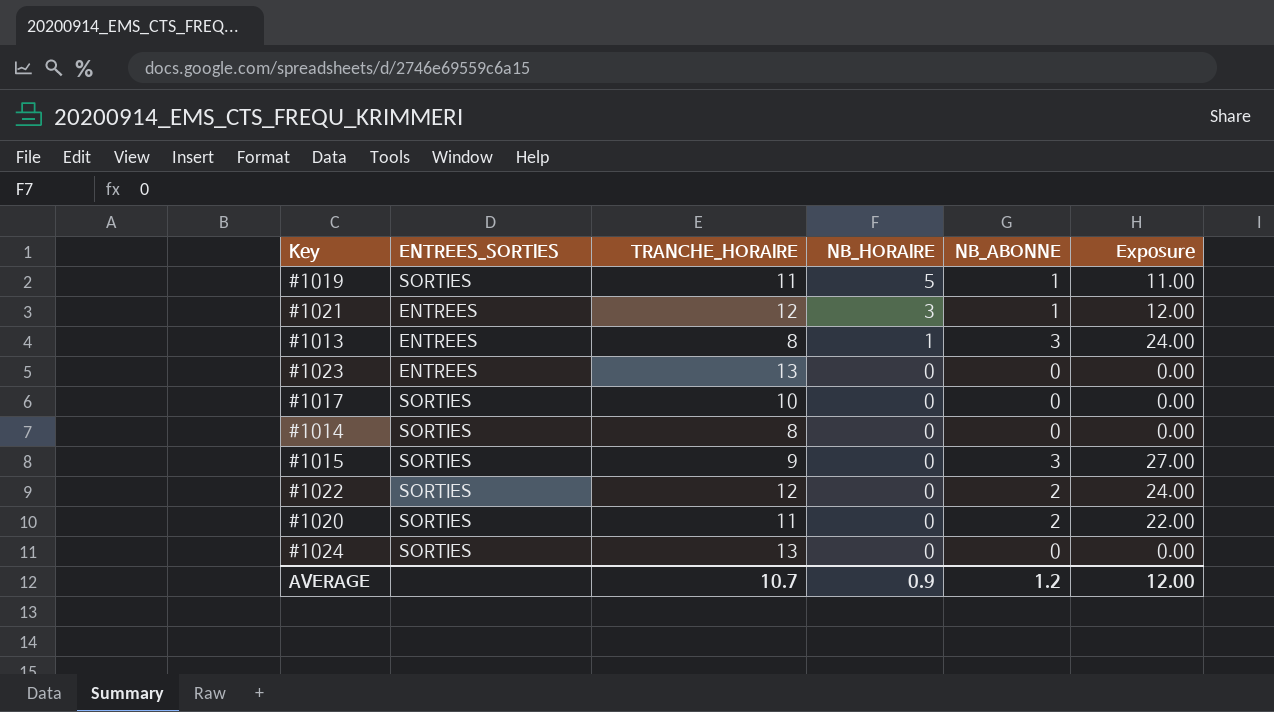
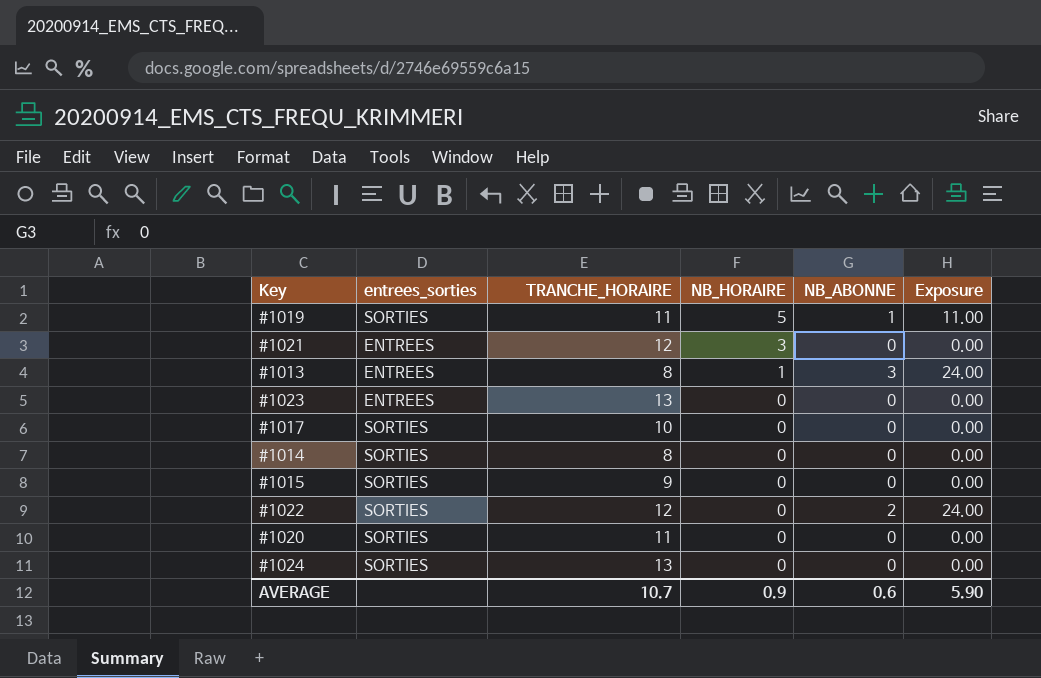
column name: ENTREES_SORTIES -> entrees_sorties
#1021 | NB_ABONNE: 1 -> 0
#1021 | Exposure: 12.00 -> 0.00
#1015 | NB_ABONNE: 3 -> 0
#1015 | Exposure: 27.00 -> 0.00
#1020 | NB_ABONNE: 2 -> 0
#1020 | Exposure: 22.00 -> 0.00
AVERAGE | NB_ABONNE: 1.2 -> 0.6
AVERAGE | Exposure: 12.00 -> 5.90

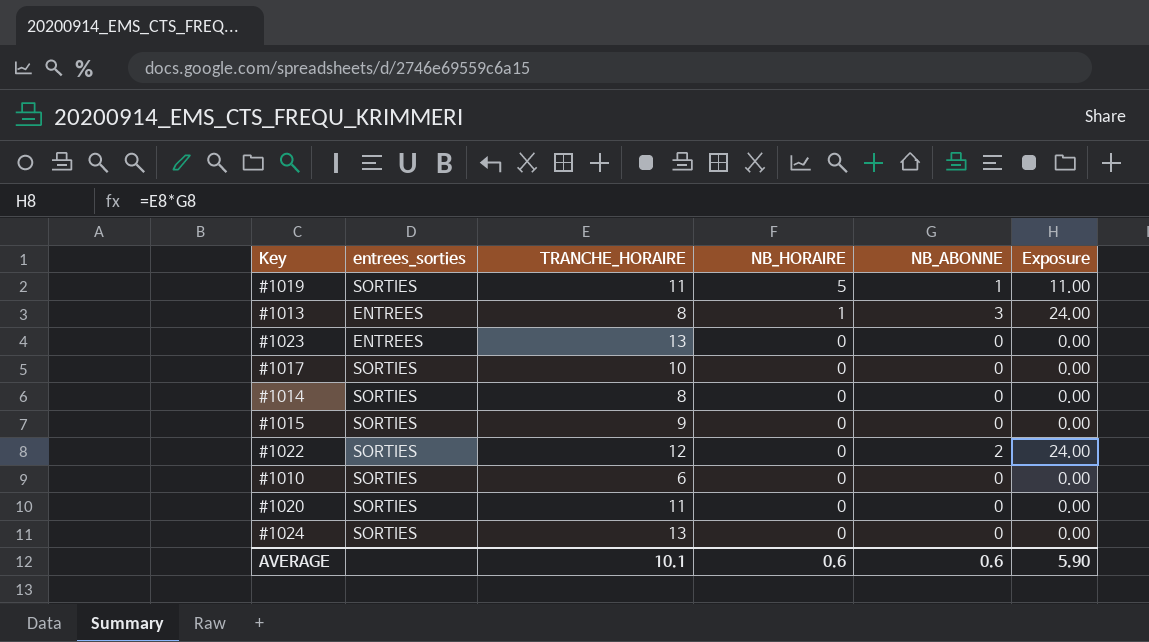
row #1021: ENTREES | 12 | 3 | 0 | 0.00 -> none
row #1010: none -> SORTIES | 6 | 0 | 0 | 0.00
AVERAGE | TRANCHE_HORAIRE: 10.7 -> 10.1
AVERAGE | NB_HORAIRE: 0.9 -> 0.6

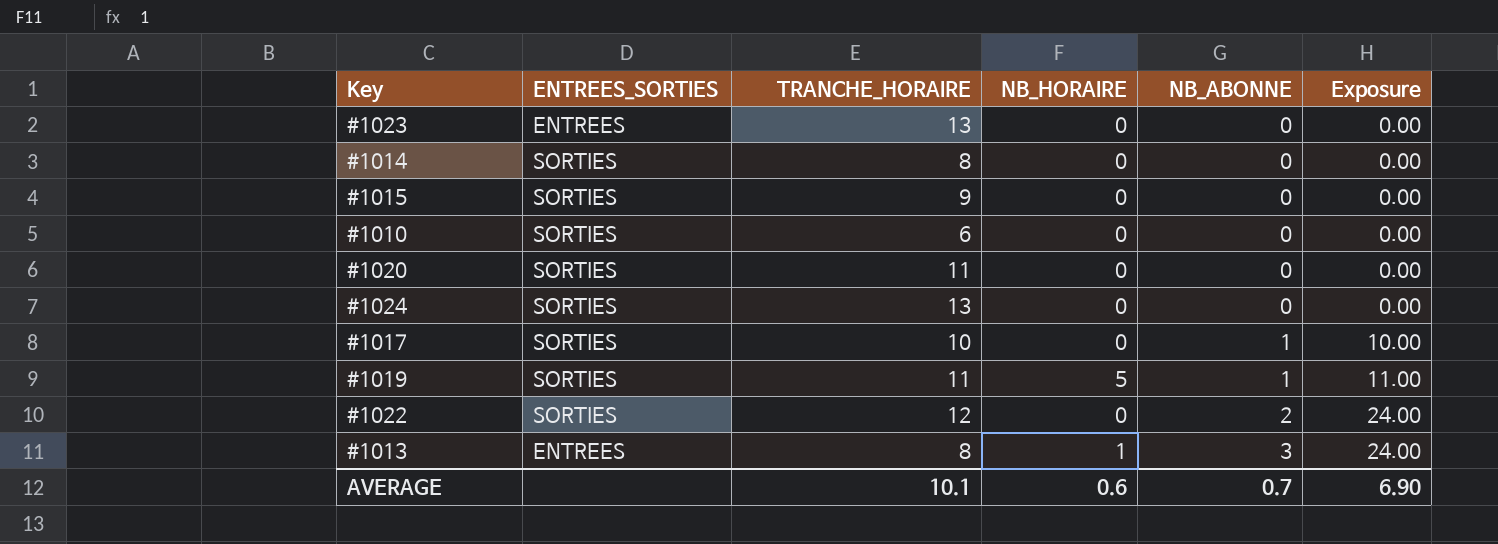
row order: NB_HORAIRE descending -> NB_ABONNE ascending
column name: entrees_sorties -> ENTREES_SORTIES
#1017 | NB_ABONNE: 0 -> 1
#1017 | Exposure: 0.00 -> 10.00
AVERAGE | NB_ABONNE: 0.6 -> 0.7
AVERAGE | Exposure: 5.90 -> 6.90

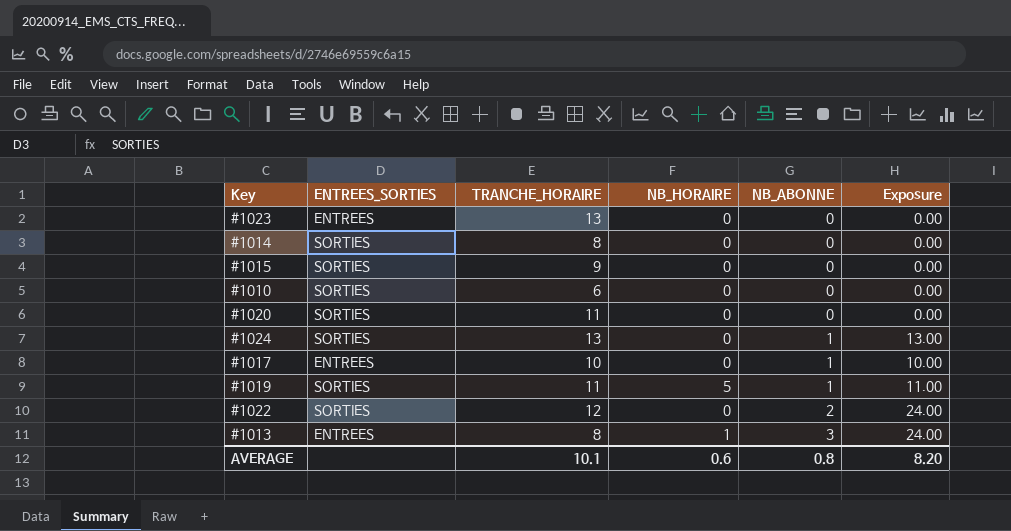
#1024 | NB_ABONNE: 0 -> 1
#1024 | Exposure: 0.00 -> 13.00
#1017 | ENTREES_SORTIES: SORTIES -> ENTREES
AVERAGE | NB_ABONNE: 0.7 -> 0.8
AVERAGE | Exposure: 6.90 -> 8.20

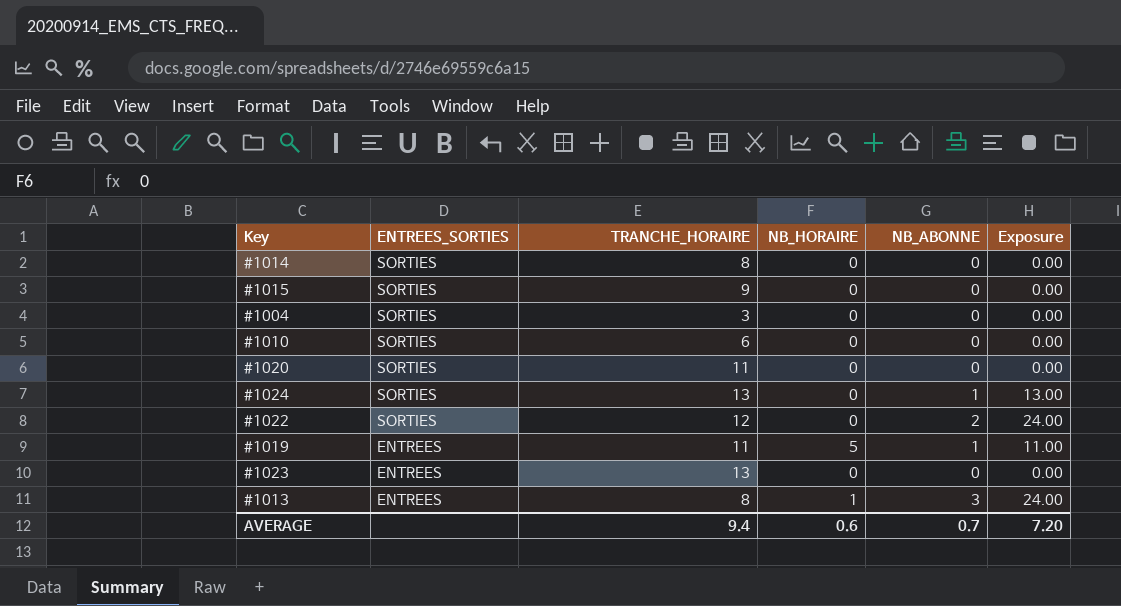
row order: NB_ABONNE ascending -> ENTREES_SORTIES descending
row #1017: ENTREES | 10 | 0 | 1 | 10.00 -> none
row #1004: none -> SORTIES | 3 | 0 | 0 | 0.00
#1019 | ENTREES_SORTIES: SORTIES -> ENTREES
AVERAGE | TRANCHE_HORAIRE: 10.1 -> 9.4
AVERAGE | NB_ABONNE: 0.8 -> 0.7
AVERAGE | Exposure: 8.20 -> 7.20

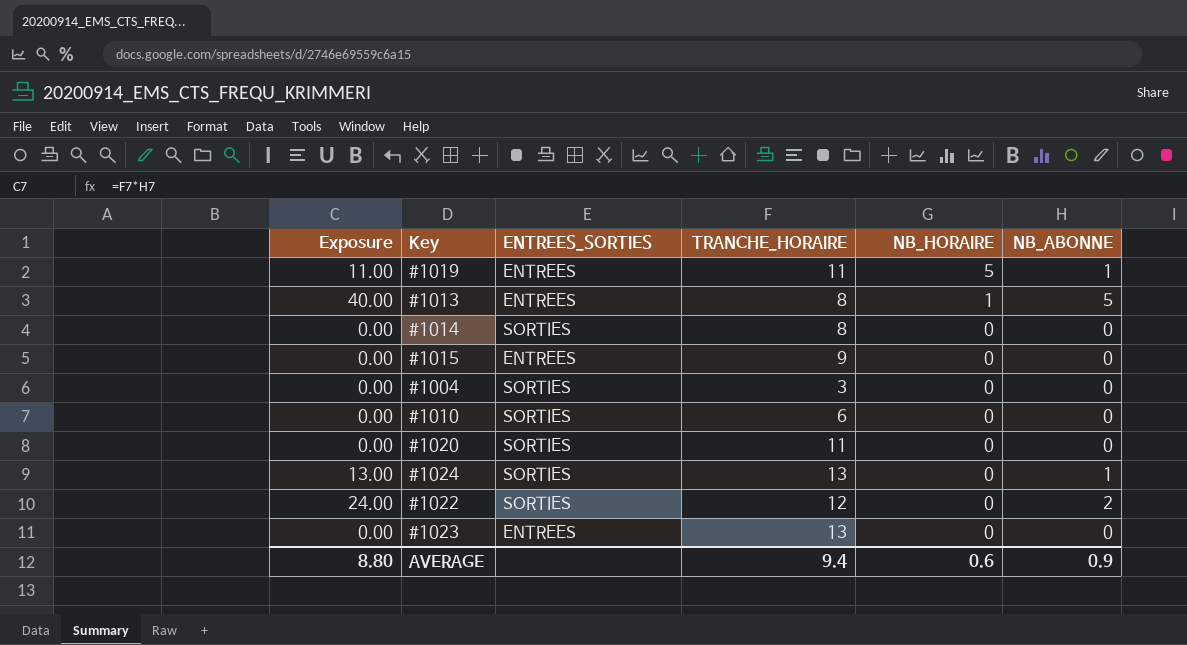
row order: ENTREES_SORTIES descending -> NB_HORAIRE descending
column Exposure | position: 6 -> 1
#1013 | Exposure: 24.00 -> 40.00
#1013 | NB_ABONNE: 3 -> 5
#1015 | ENTREES_SORTIES: SORTIES -> ENTREES
AVERAGE | Exposure: 7.20 -> 8.80
AVERAGE | NB_ABONNE: 0.7 -> 0.9

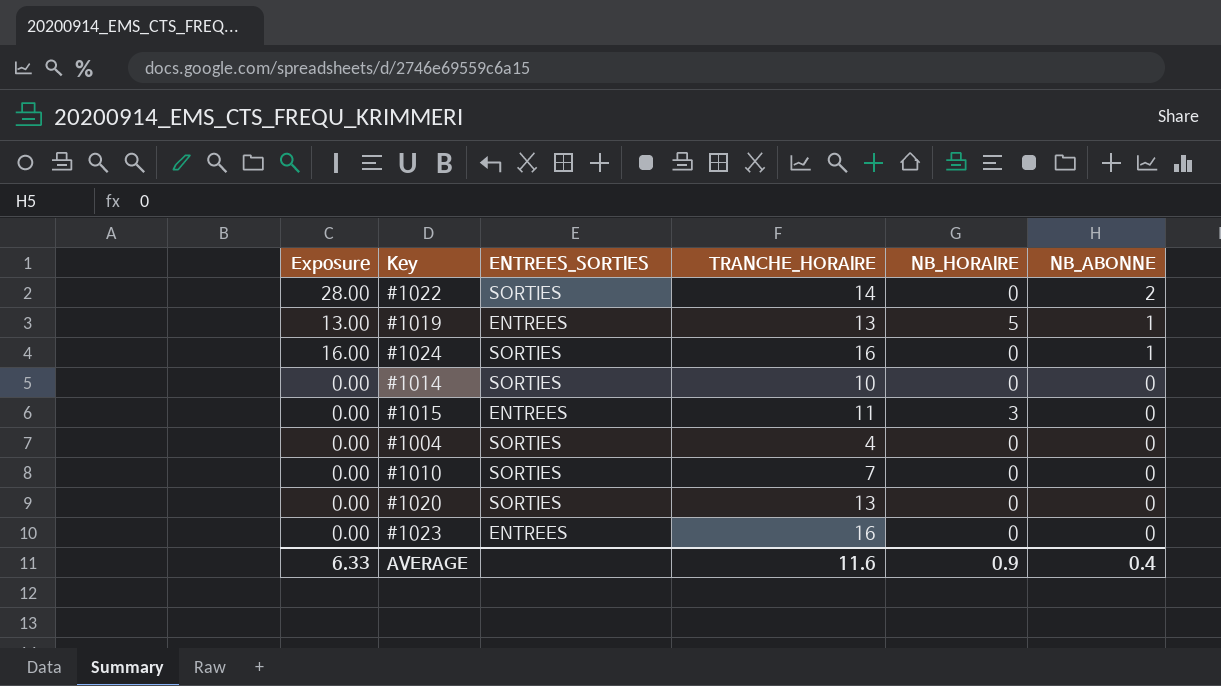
row order: NB_HORAIRE descending -> NB_ABONNE descending
row #1013: 40.00 | ENTREES | 8 | 1 | 5 -> none
#1022 | Exposure: 24.00 -> 28.00
#1022 | TRANCHE_HORAIRE: 12 -> 14
#1019 | Exposure: 11.00 -> 13.00
#1019 | TRANCHE_HORAIRE: 11 -> 13
#1024 | Exposure: 13.00 -> 16.00
#1024 | TRANCHE_HORAIRE: 13 -> 16
#1014 | TRANCHE_HORAIRE: 8 -> 10
#1015 | TRANCHE_HORAIRE: 9 -> 11
#1015 | NB_HORAIRE: 0 -> 3
#1004 | TRANCHE_HORAIRE: 3 -> 4
#1010 | TRANCHE_HORAIRE: 6 -> 7
#1020 | TRANCHE_HORAIRE: 11 -> 13
#1023 | TRANCHE_HORAIRE: 13 -> 16
AVERAGE | Exposure: 8.80 -> 6.33
AVERAGE | TRANCHE_HORAIRE: 9.4 -> 11.6
AVERAGE | NB_HORAIRE: 0.6 -> 0.9
AVERAGE | NB_ABONNE: 0.9 -> 0.4

